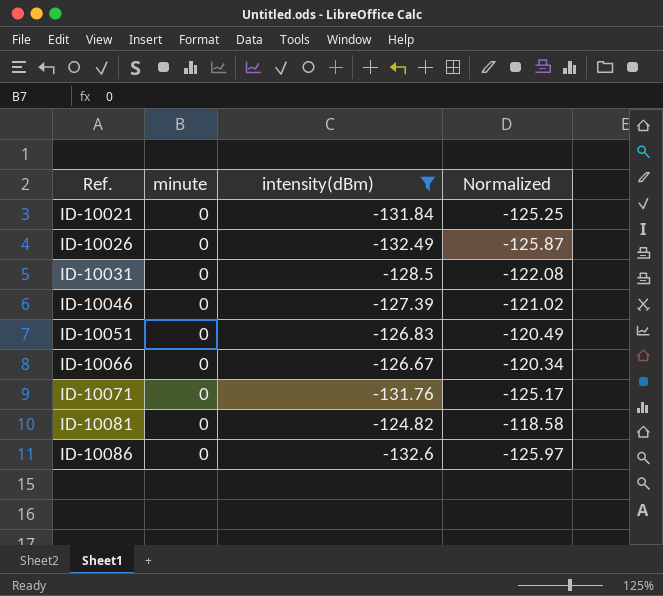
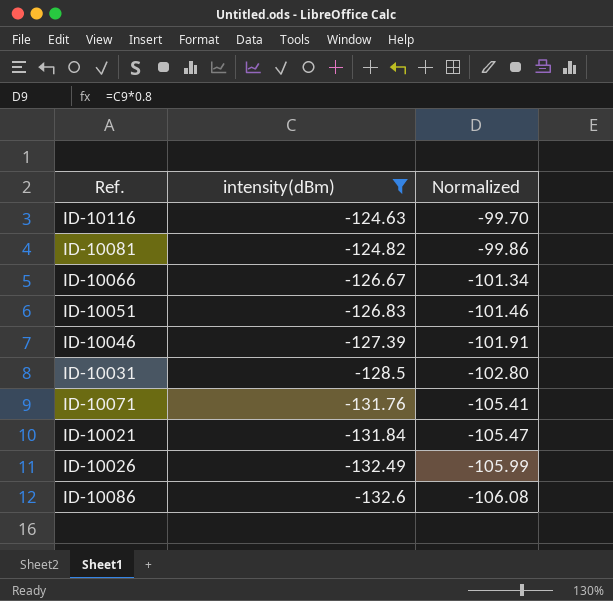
row order: Ref. ascending -> intensity(dBm) descending
column minute | position: 2 -> none
column Normalized | formula: [intensity(dBm)] * 0.95 -> [intensity(dBm)] * 0.8
row ID-10116: none -> -124.63 | -99.70

